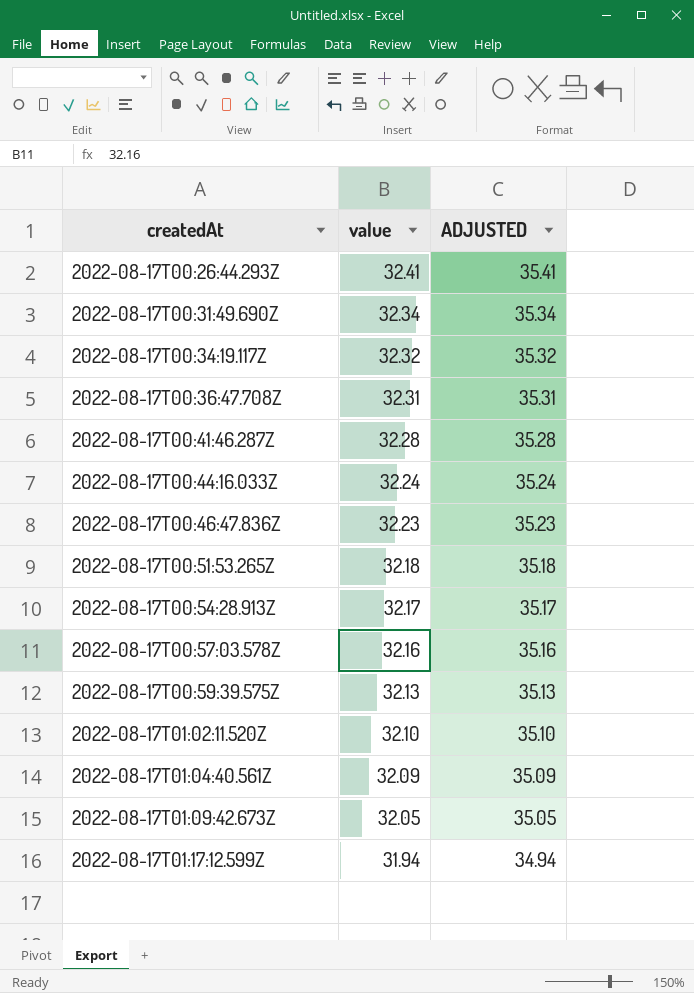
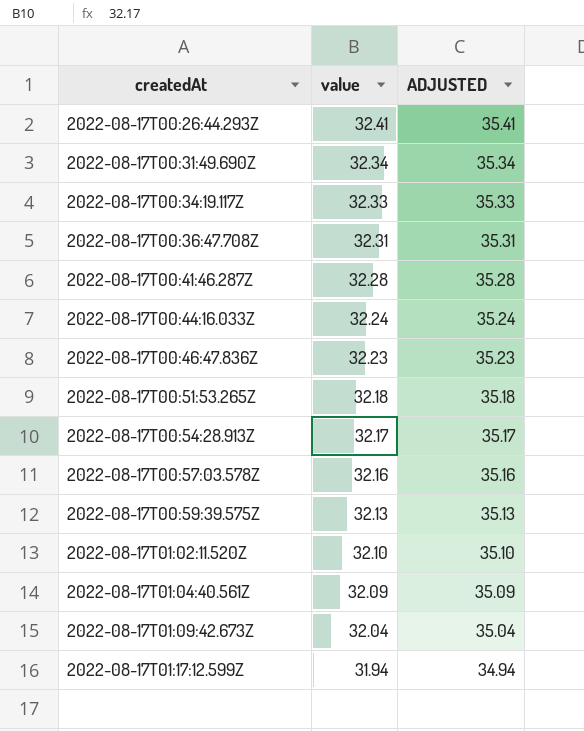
2022-08-17T00:34:19.117Z | value: 32.32 -> 32.33
2022-08-17T00:34:19.117Z | ADJUSTED: 35.32 -> 35.33
2022-08-17T01:09:42.673Z | value: 32.05 -> 32.04
2022-08-17T01:09:42.673Z | ADJUSTED: 35.05 -> 35.04

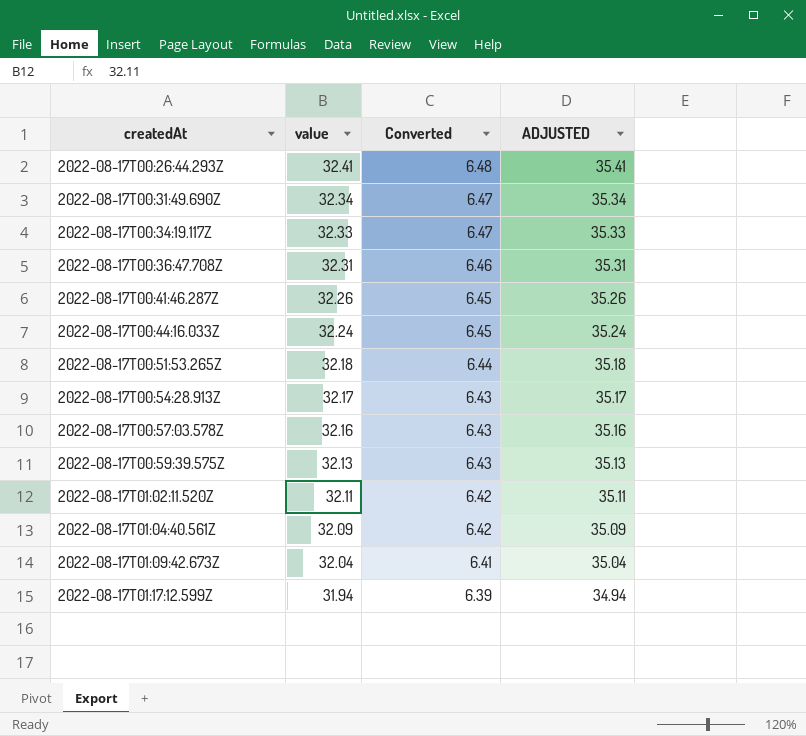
column Converted | formula: none -> [value] * 0.2
row 2022-08-17T00:46:47.836Z: 32.23 | 35.23 -> none
2022-08-17T00:41:46.287Z | value: 32.28 -> 32.26
2022-08-17T00:41:46.287Z | ADJUSTED: 35.28 -> 35.26
2022-08-17T01:02:11.520Z | value: 32.10 -> 32.11
2022-08-17T01:02:11.520Z | ADJUSTED: 35.10 -> 35.11

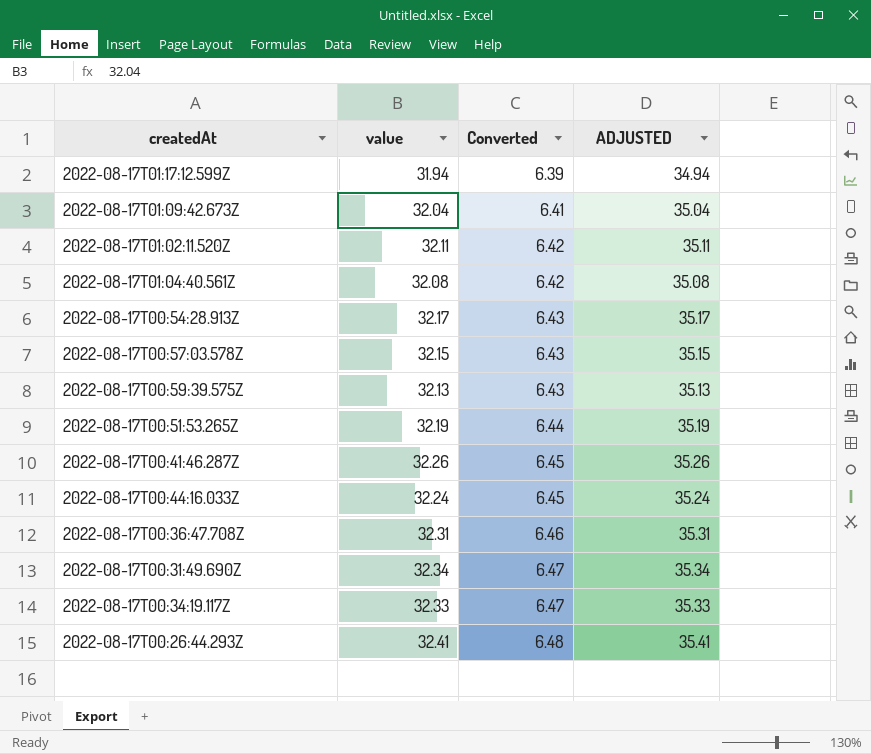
row order: createdAt ascending -> Converted ascending
2022-08-17T01:04:40.561Z | value: 32.09 -> 32.08
2022-08-17T01:04:40.561Z | ADJUSTED: 35.09 -> 35.08
2022-08-17T00:57:03.578Z | value: 32.16 -> 32.15
2022-08-17T00:57:03.578Z | ADJUSTED: 35.16 -> 35.15
2022-08-17T00:51:53.265Z | value: 32.18 -> 32.19
2022-08-17T00:51:53.265Z | ADJUSTED: 35.18 -> 35.19

